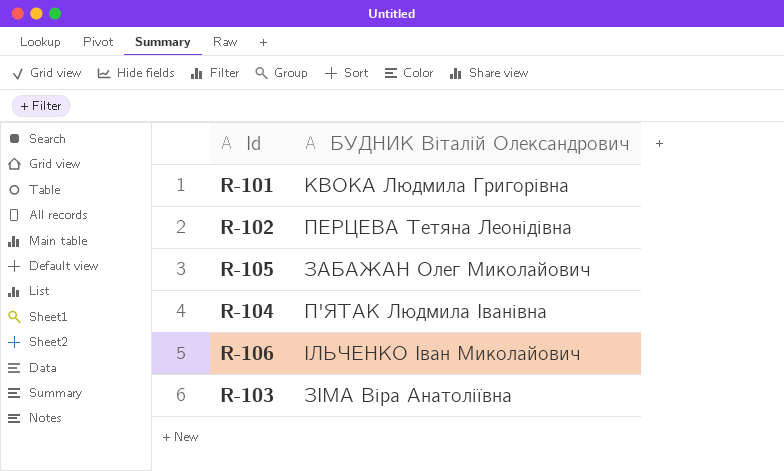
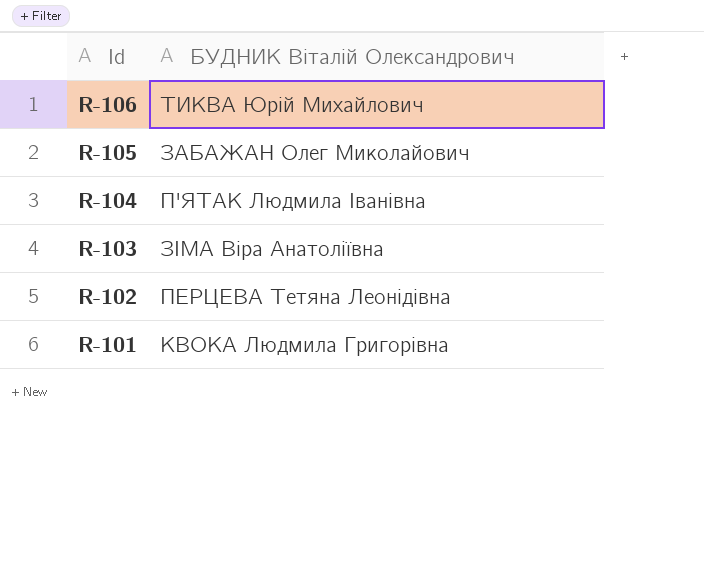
row order: none -> Id descending
R-106 | БУДНИК Віталій Олександрович: ІЛЬЧЕНКО Іван Миколайович -> ТИКВА Юрій Михайлович

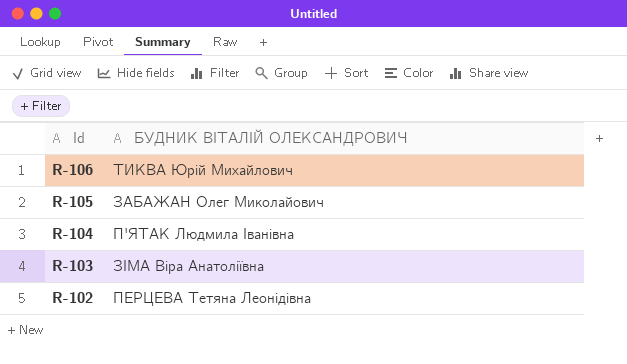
column name: БУДНИК Віталій Олександрович -> БУДНИК ВІТАЛІЙ ОЛЕКСАНДРОВИЧ
row R-101: КВОКА Людмила Григорівна -> none

